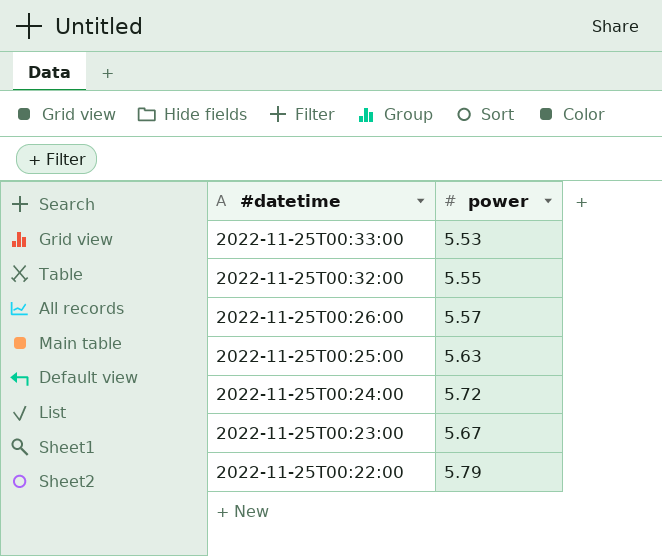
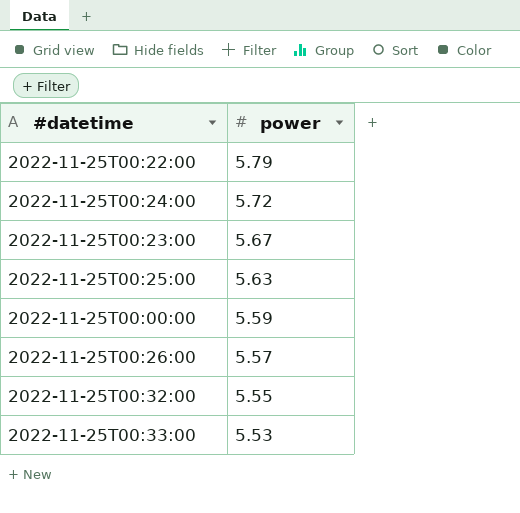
row order: #datetime descending -> power descending
row 2022-11-25T00:00:00: none -> 5.59

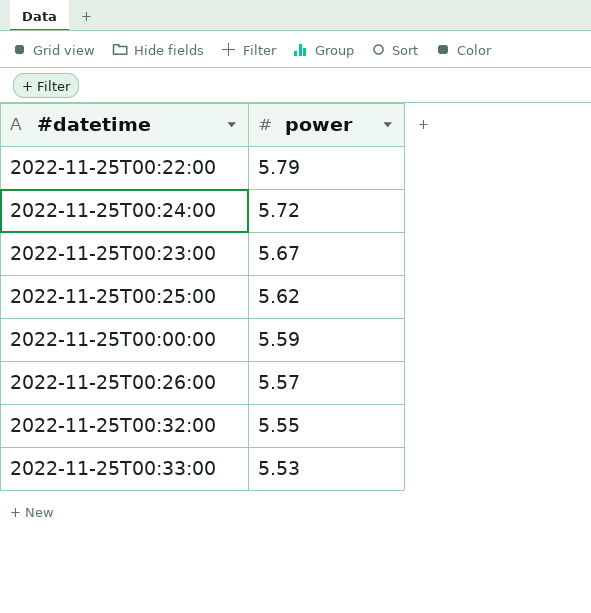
2022-11-25T00:25:00 | power: 5.63 -> 5.62

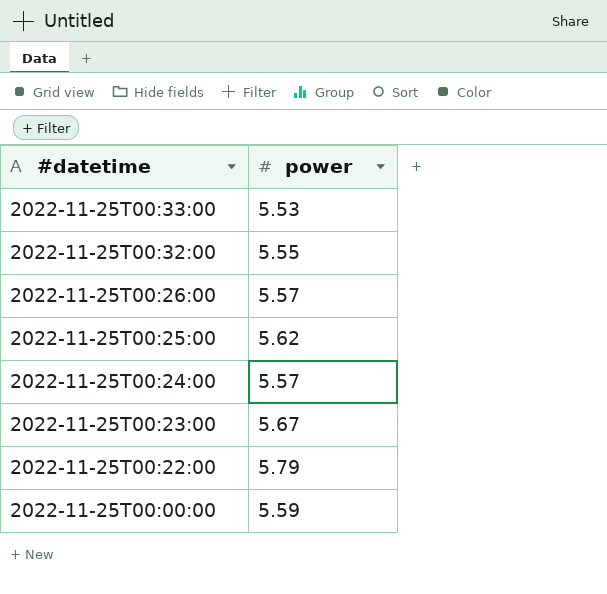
row order: power descending -> #datetime descending
2022-11-25T00:24:00 | power: 5.72 -> 5.57

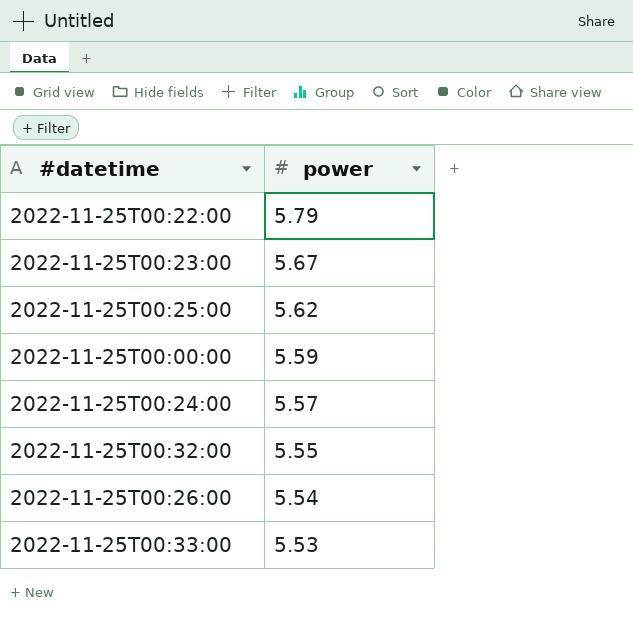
row order: #datetime descending -> power descending
2022-11-25T00:26:00 | power: 5.57 -> 5.54

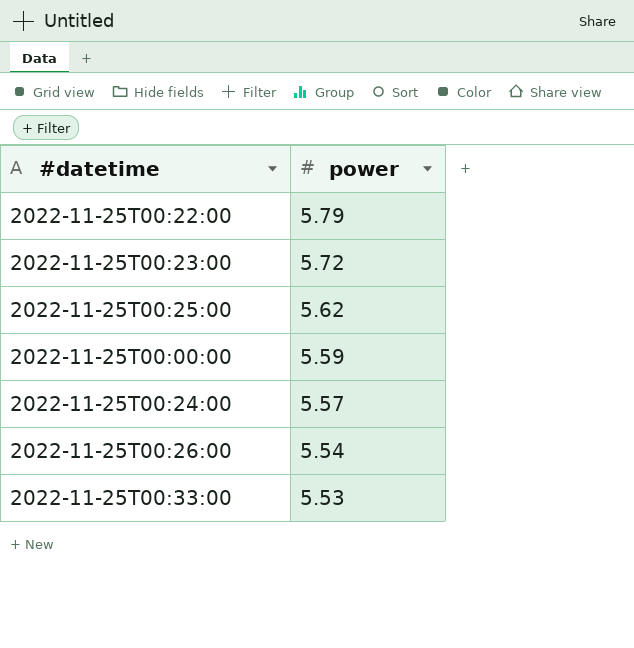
row 2022-11-25T00:32:00: 5.55 -> none
2022-11-25T00:23:00 | power: 5.67 -> 5.72

